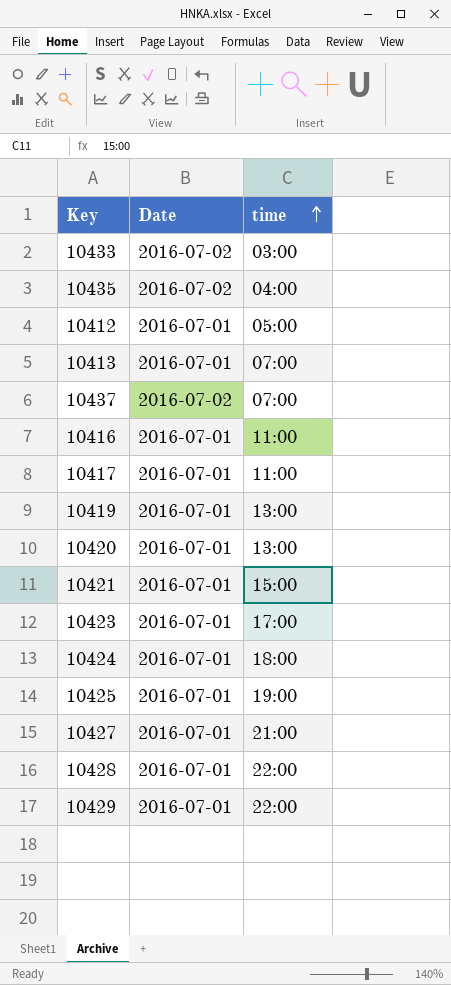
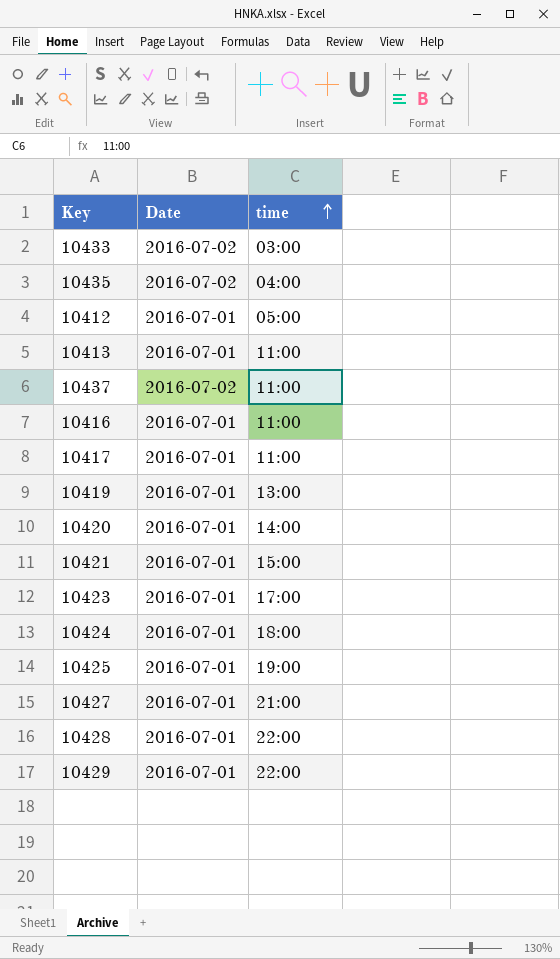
10413 | time: 07:00 -> 11:00
10437 | time: 07:00 -> 11:00
10420 | time: 13:00 -> 14:00

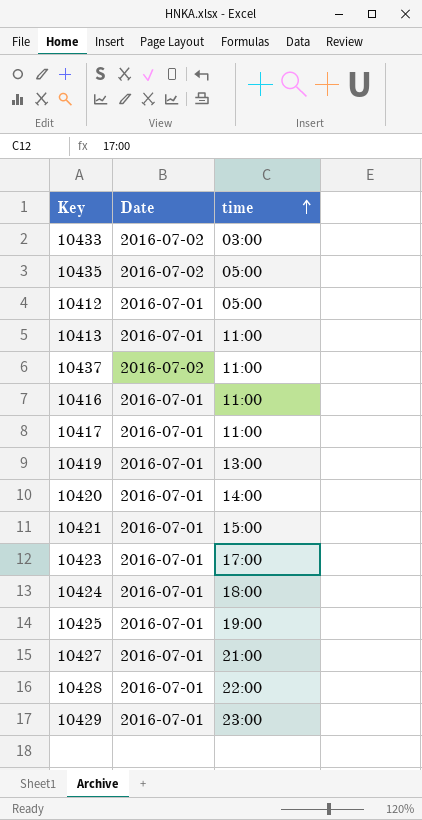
10435 | time: 04:00 -> 05:00
10429 | time: 22:00 -> 23:00

